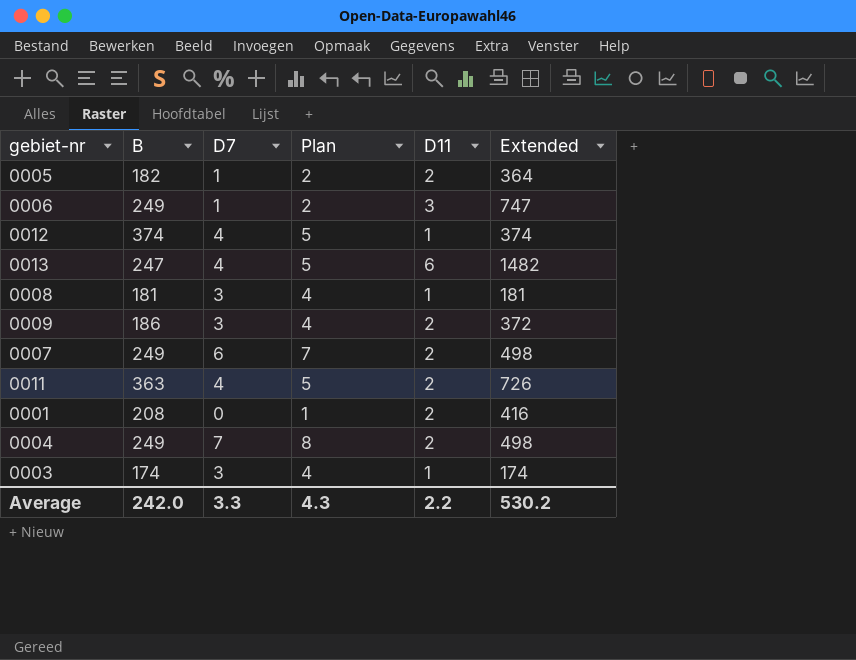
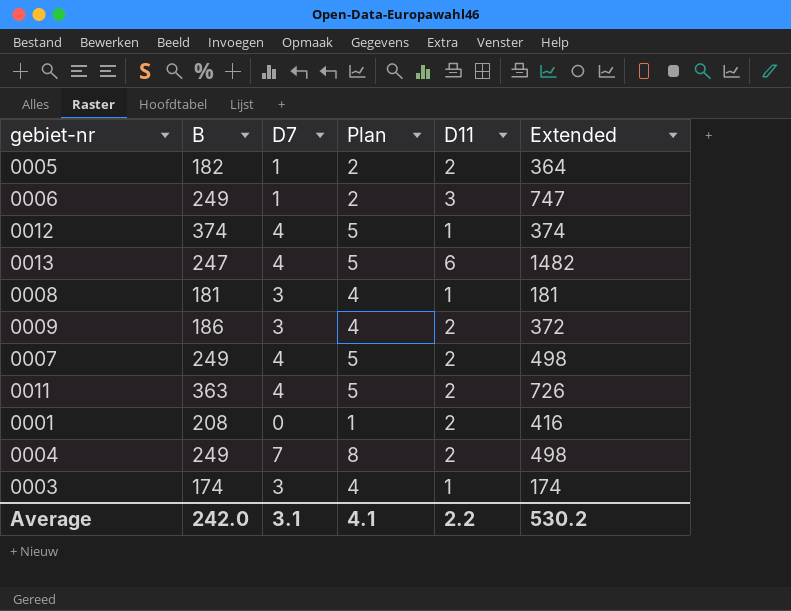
0007 | D7: 6 -> 4
0007 | Plan: 7 -> 5
Average | D7: 3.3 -> 3.1
Average | Plan: 4.3 -> 4.1

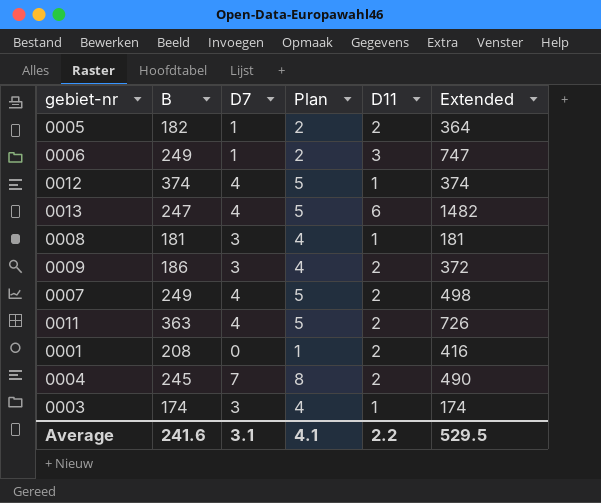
0004 | B: 249 -> 245
0004 | Extended: 498 -> 490
Average | B: 242.0 -> 241.6
Average | Extended: 530.2 -> 529.5

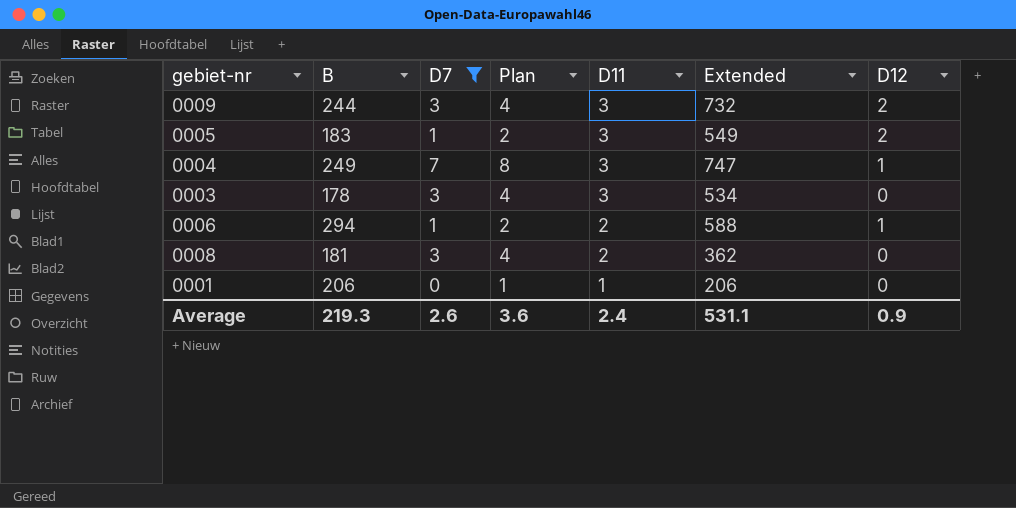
filter: none -> D7 != 4
row order: none -> D11 descending
column D12 | position: none -> 7
0009 | B: 186 -> 244
0009 | D11: 2 -> 3
0009 | Extended: 372 -> 732
0005 | B: 182 -> 183
0005 | D11: 2 -> 3
0005 | Extended: 364 -> 549
0004 | B: 245 -> 249
0004 | D11: 2 -> 3
0004 | Extended: 490 -> 747
0003 | B: 174 -> 178
0003 | D11: 1 -> 3
0003 | Extended: 174 -> 534
0006 | B: 249 -> 294
0006 | D11: 3 -> 2
0006 | Extended: 747 -> 588
0008 | D11: 1 -> 2
0008 | Extended: 181 -> 362
0001 | B: 208 -> 206
0001 | D11: 2 -> 1
0001 | Extended: 416 -> 206
Average | B: 241.6 -> 219.3
Average | D7: 3.1 -> 2.6
Average | Plan: 4.1 -> 3.6
Average | D11: 2.2 -> 2.4
Average | Extended: 529.5 -> 531.1

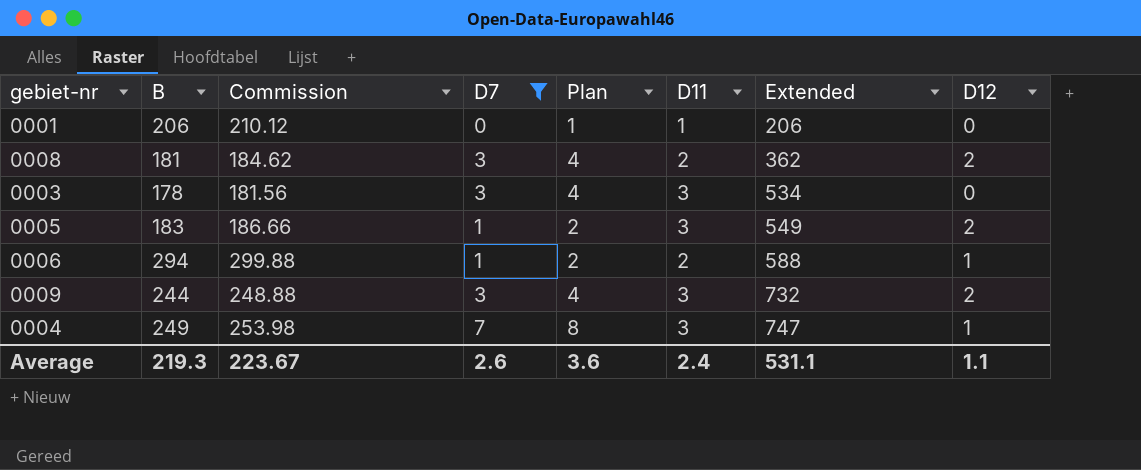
row order: D11 descending -> Extended ascending
column Commission | formula: none -> [B] * 1.02
0008 | D12: 0 -> 2
Average | D12: 0.9 -> 1.1

